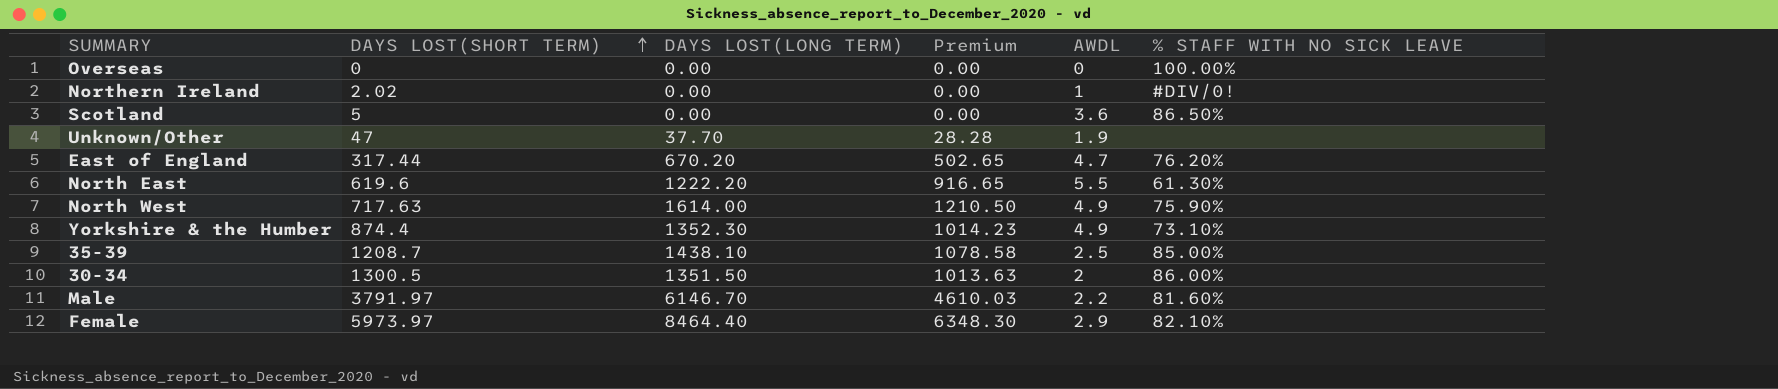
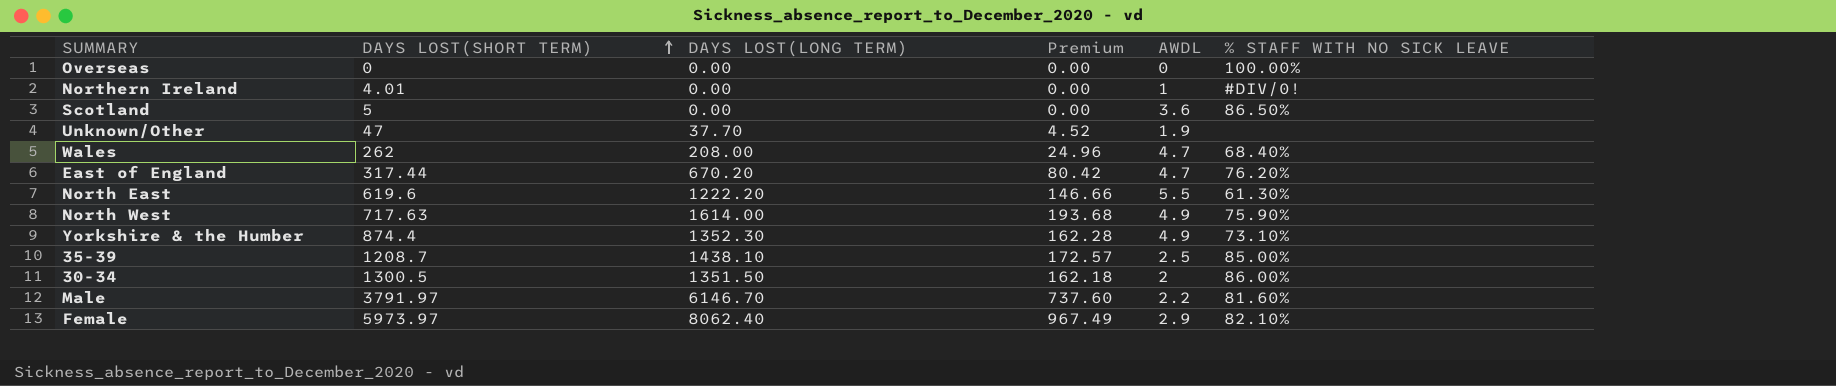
column Premium | formula: [DAYS LOST(LONG TERM)] * 0.75 -> [DAYS LOST(LONG TERM)] * 0.12
Northern Ireland | DAYS LOST(SHORT TERM): 2.02 -> 4.01
row Wales: none -> 262 | 208.00 | 24.96 | 4.7 | 68.40%
Female | DAYS LOST(LONG TERM): 8464.40 -> 8062.40

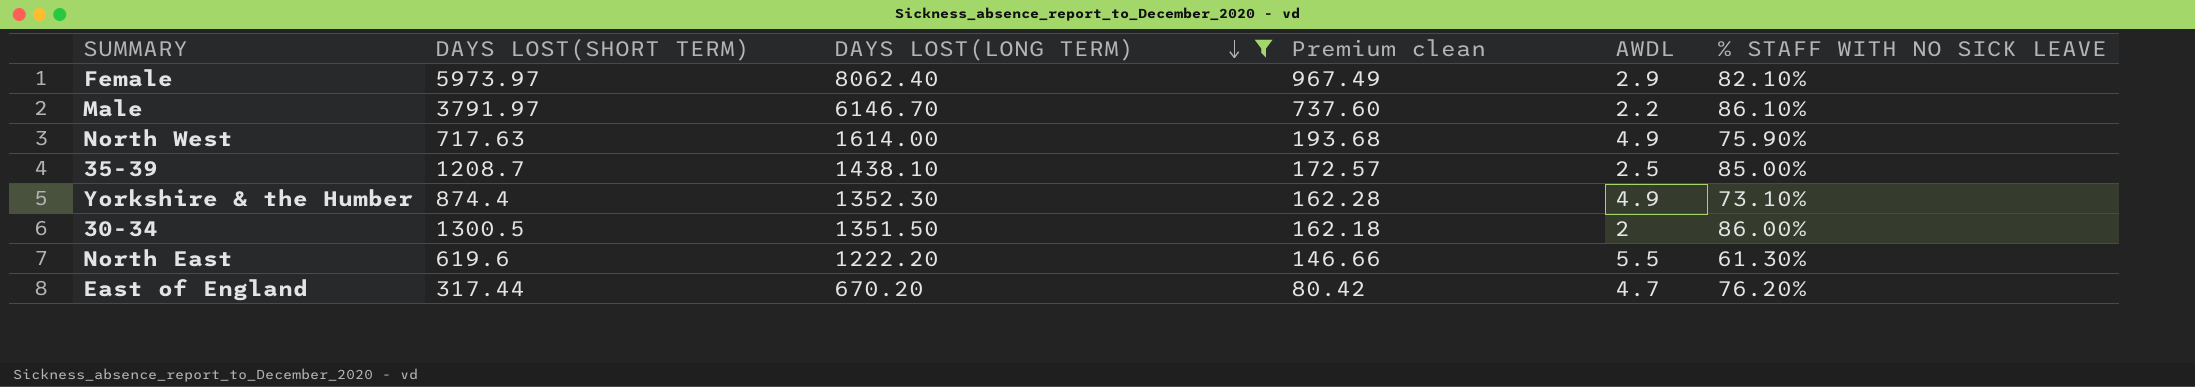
filter: none -> DAYS LOST(LONG TERM) >= 670.20
row order: DAYS LOST(SHORT TERM) ascending -> DAYS LOST(LONG TERM) descending
column name: Premium -> Premium clean
Male | % STAFF WITH NO SICK LEAVE: 81.60% -> 86.10%

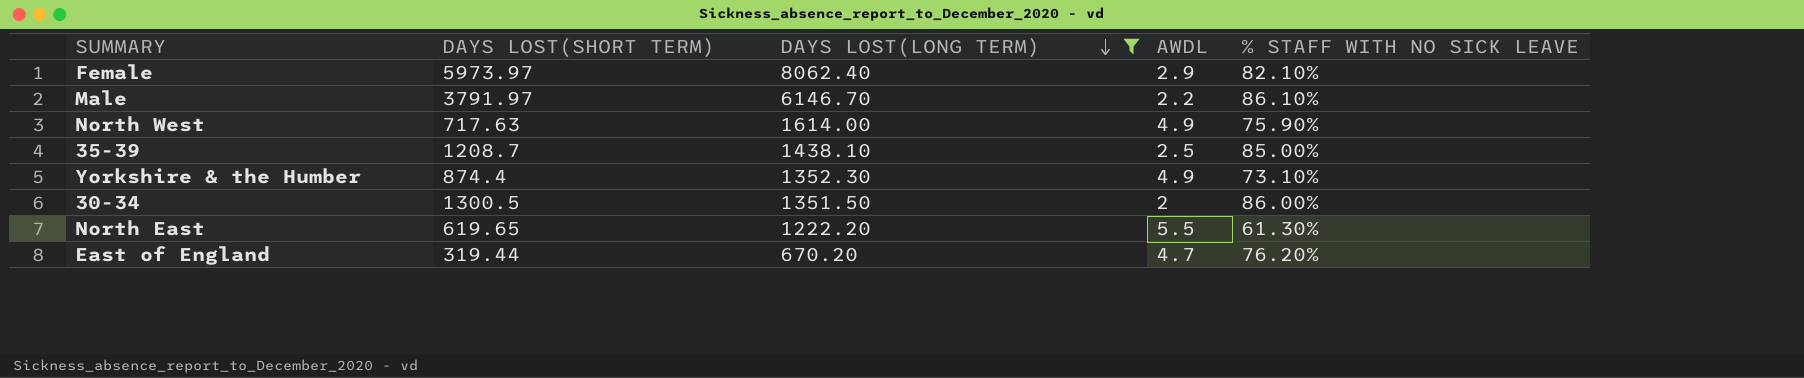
column Premium clean | formula: [DAYS LOST(LONG TERM)] * 0.12 -> none
North East | DAYS LOST(SHORT TERM): 619.6 -> 619.65
East of England | DAYS LOST(SHORT TERM): 317.44 -> 319.44

